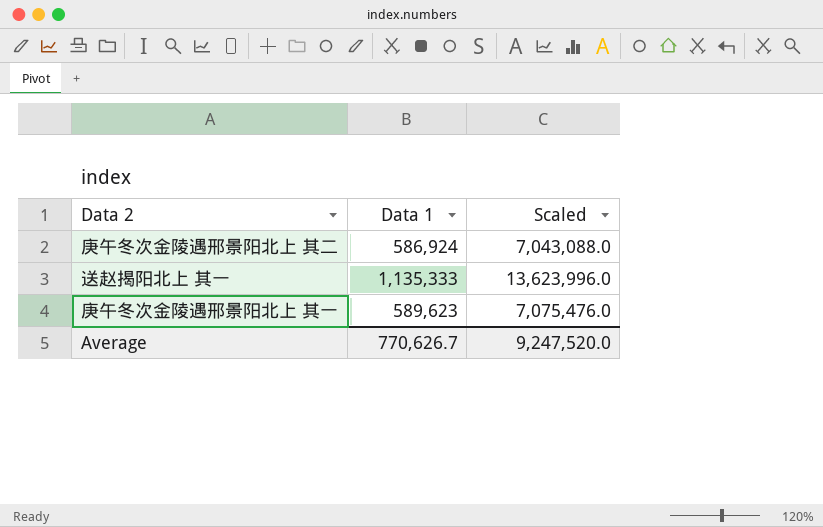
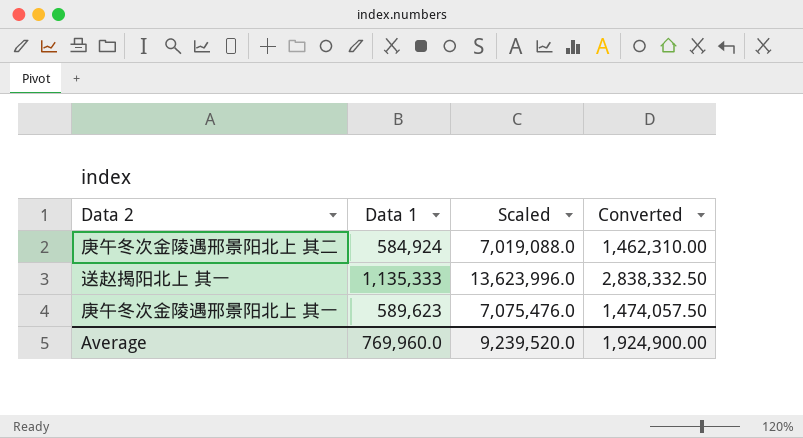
column Converted | formula: none -> [Data 1] * 2.5
庚午冬次金陵遇邢景阳北上 其二 | Data 1: 586,924 -> 584,924
庚午冬次金陵遇邢景阳北上 其二 | Scaled: 7,043,088.0 -> 7,019,088.0
Average | Data 1: 770,626.7 -> 769,960.0
Average | Scaled: 9,247,520.0 -> 9,239,520.0

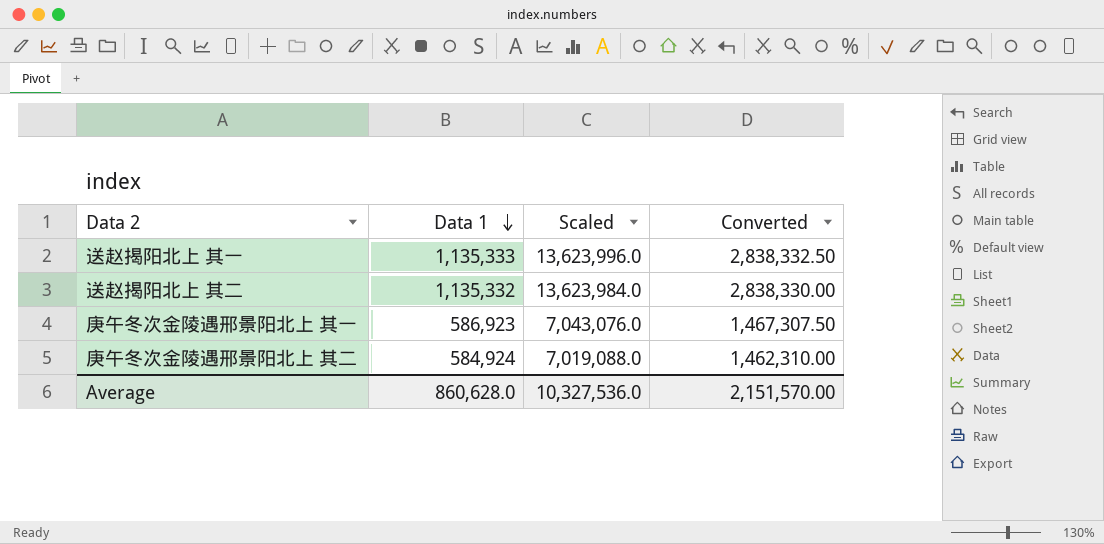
row order: none -> Data 1 descending
row 送赵揭阳北上 其二: none -> 1,135,332 | 13,623,984.0 | 2,838,330.00
庚午冬次金陵遇邢景阳北上 其一 | Data 1: 589,623 -> 586,923
庚午冬次金陵遇邢景阳北上 其一 | Scaled: 7,075,476.0 -> 7,043,076.0
庚午冬次金陵遇邢景阳北上 其一 | Converted: 1,474,057.50 -> 1,467,307.50
Average | Data 1: 769,960.0 -> 860,628.0
Average | Scaled: 9,239,520.0 -> 10,327,536.0
Average | Converted: 1,924,900.00 -> 2,151,570.00

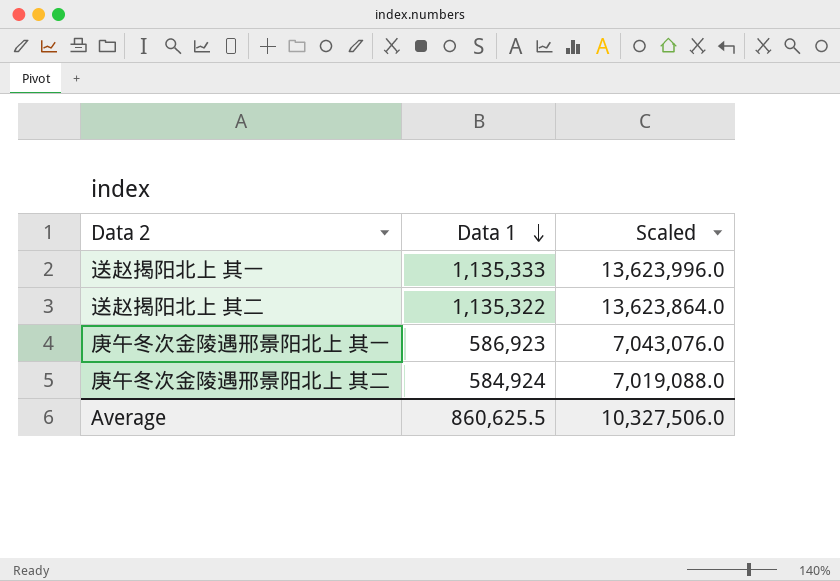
column Converted | formula: [Data 1] * 2.5 -> none
送赵揭阳北上 其二 | Data 1: 1,135,332 -> 1,135,322
送赵揭阳北上 其二 | Scaled: 13,623,984.0 -> 13,623,864.0
Average | Data 1: 860,628.0 -> 860,625.5
Average | Scaled: 10,327,536.0 -> 10,327,506.0

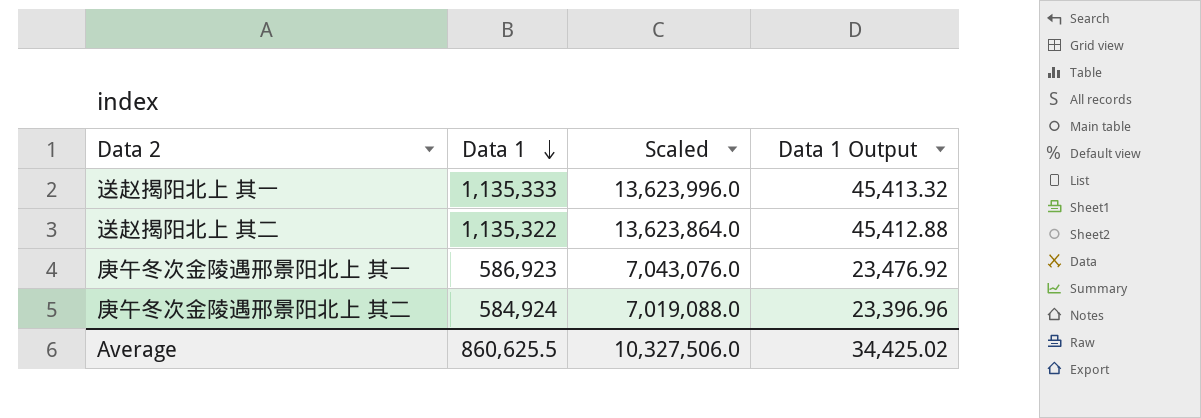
column Data 1 Output | formula: none -> [Data 1] * 0.04

